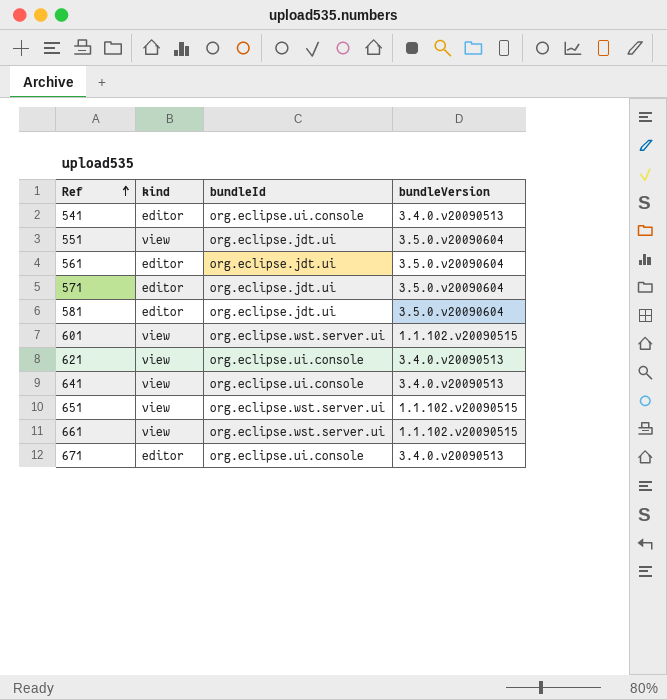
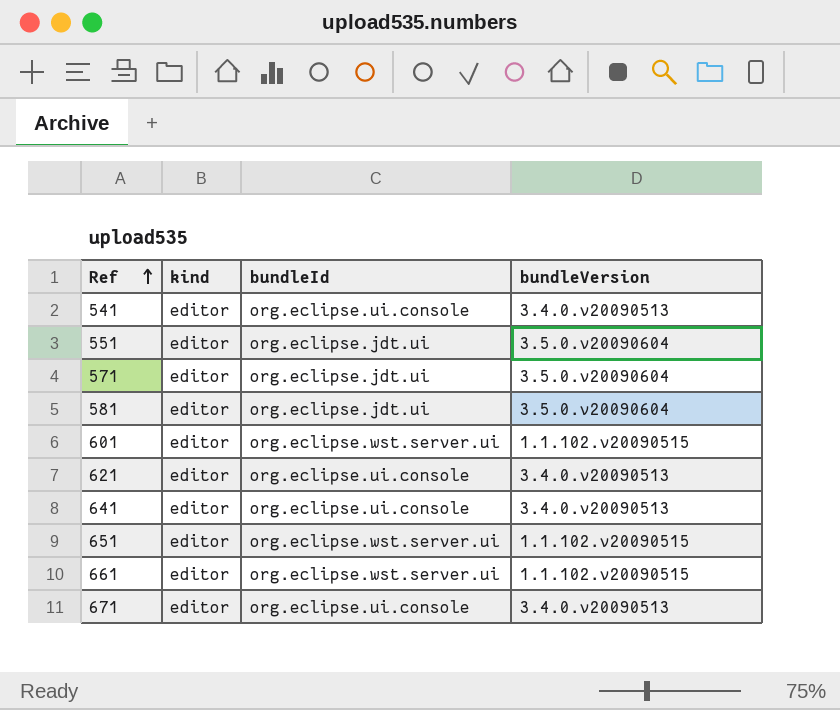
row 561: editor | org.eclipse.jdt.ui | 3.5.0.v20090604 -> none
551 | kind: view -> editor
601 | kind: view -> editor
621 | kind: view -> editor
641 | kind: view -> editor
651 | kind: view -> editor
661 | kind: view -> editor

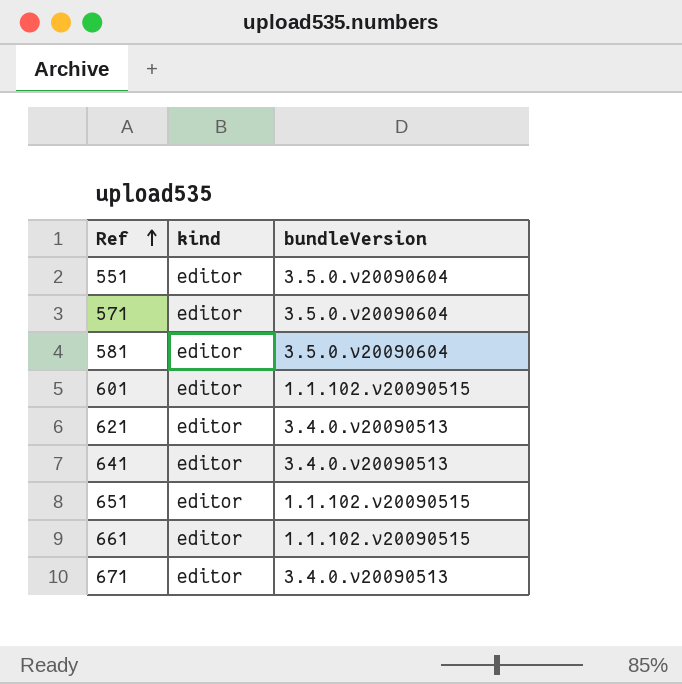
column bundleId | position: 3 -> none
row 541: editor | org.eclipse.ui.console | 3.4.0.v20090513 -> none

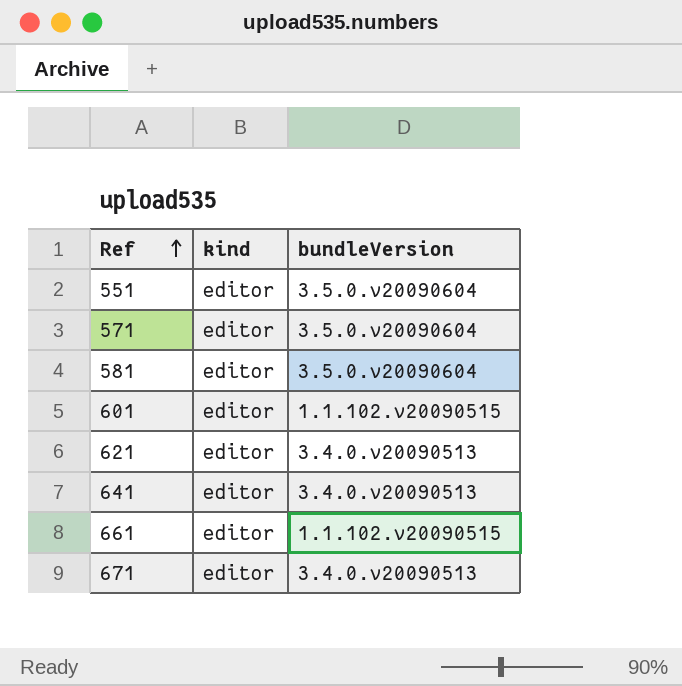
row 651: editor | 1.1.102.v20090515 -> none

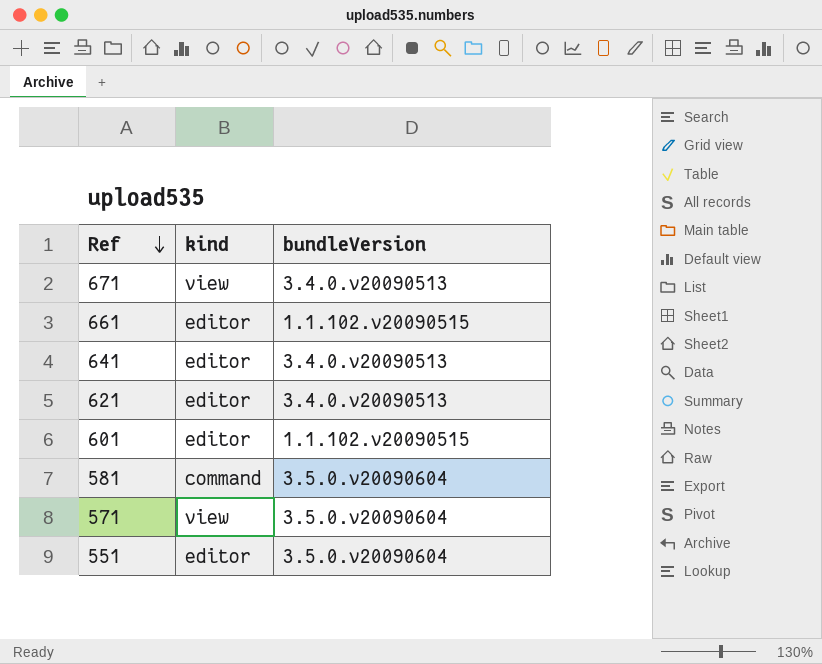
row order: Ref ascending -> Ref descending
671 | kind: editor -> view
581 | kind: editor -> command
571 | kind: editor -> view

